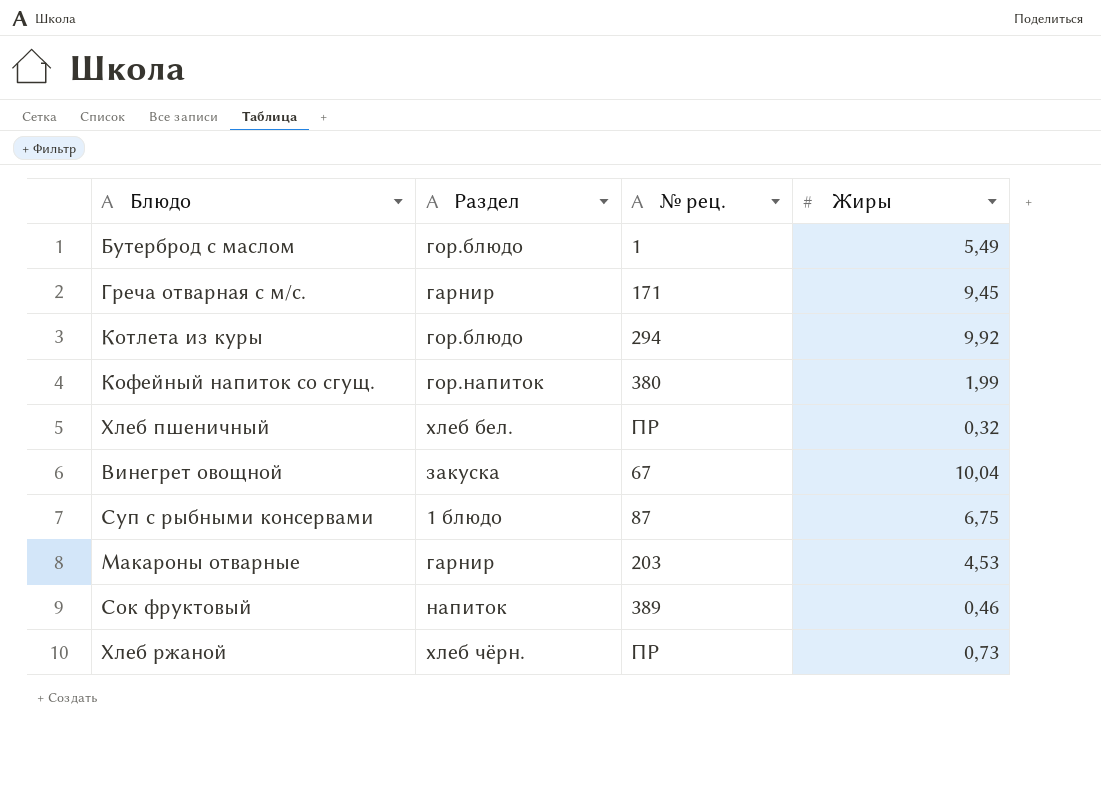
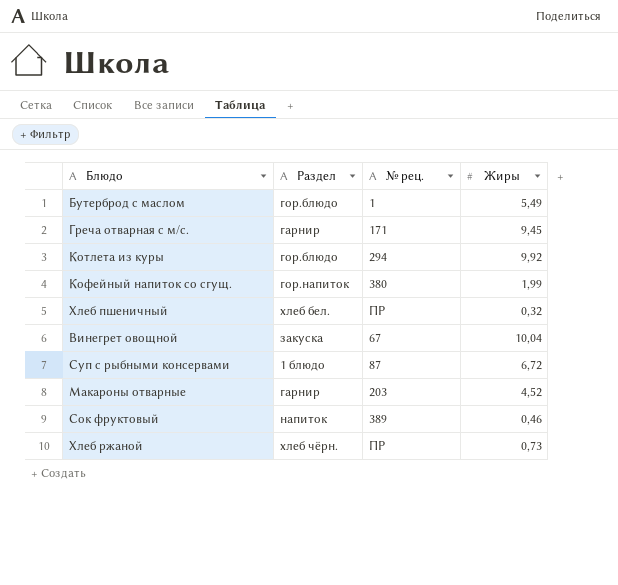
Суп с рыбными консервами | Жиры: 6,75 -> 6,72
Макароны отварные | Жиры: 4,53 -> 4,52

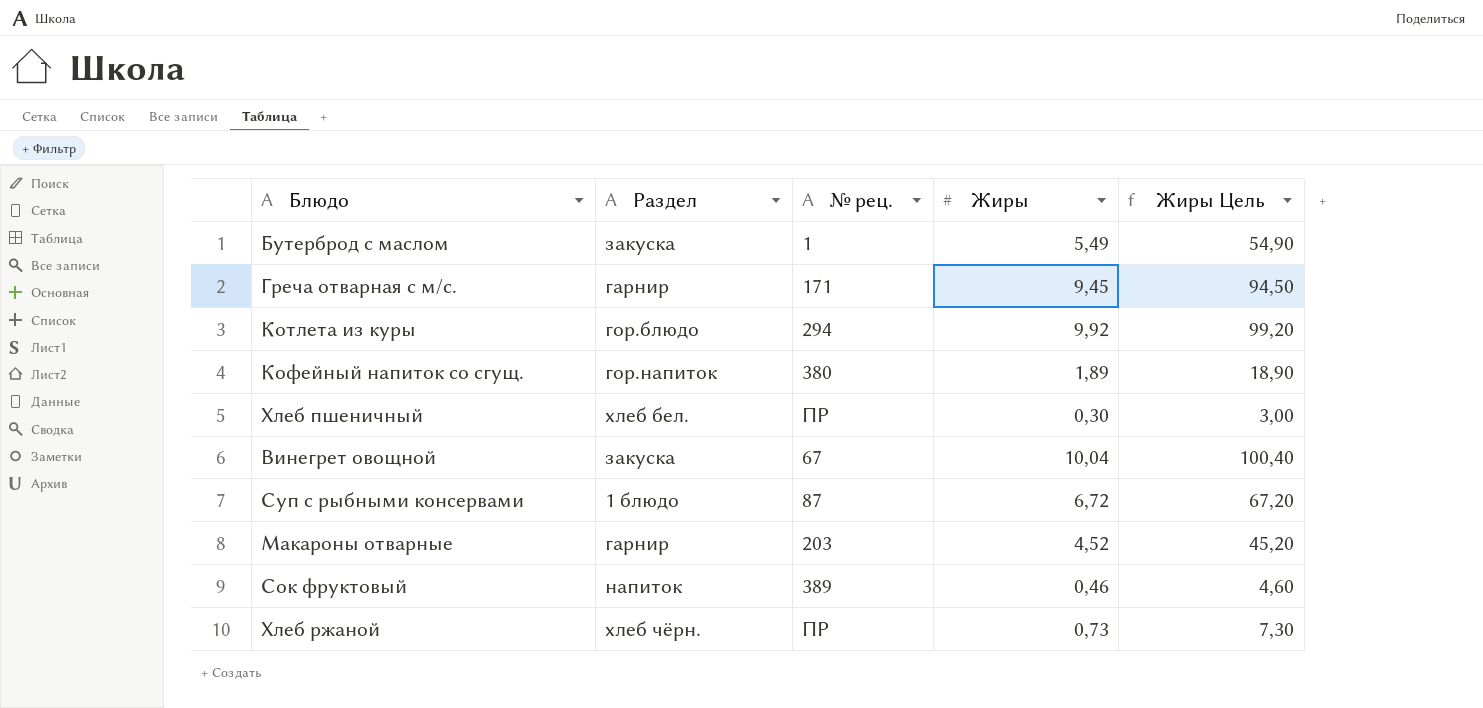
column Жиры Цель | formula: none -> [Жиры] * 10
Бутерброд с маслом | Раздел: гор.блюдо -> закуска
Кофейный напиток со сгущ. | Жиры: 1,99 -> 1,89
Хлеб пшеничный | Жиры: 0,32 -> 0,30

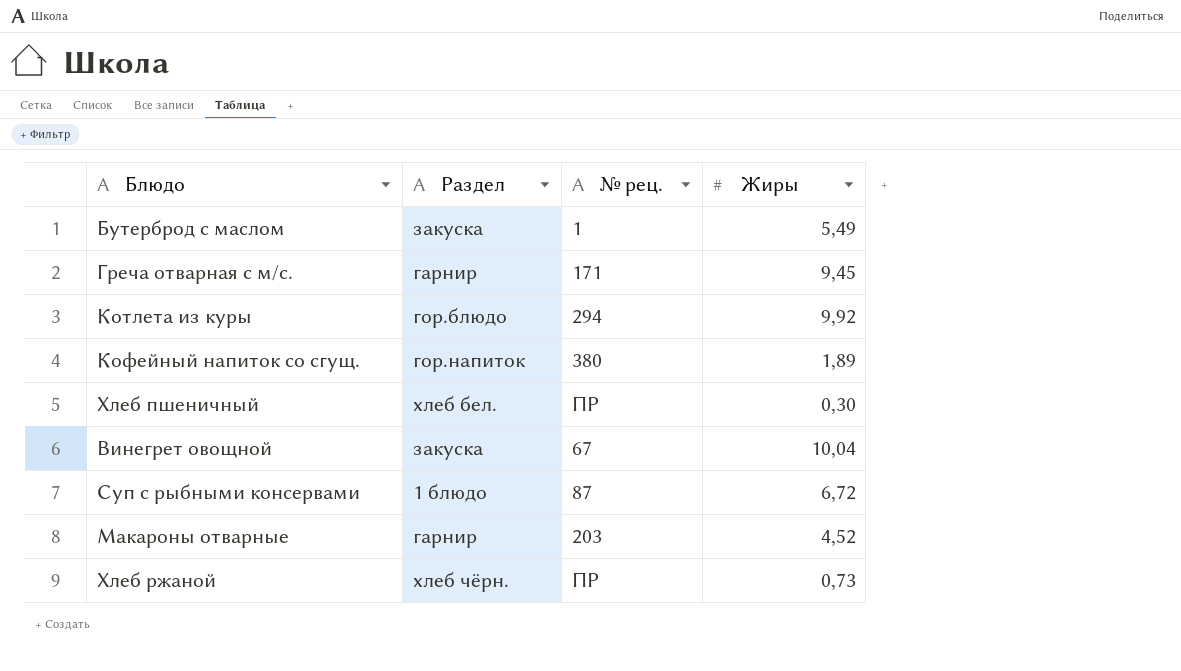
column Жиры Цель | formula: [Жиры] * 10 -> none
row Сок фруктовый: напиток | 389 | 0,46 | 4,60 -> none

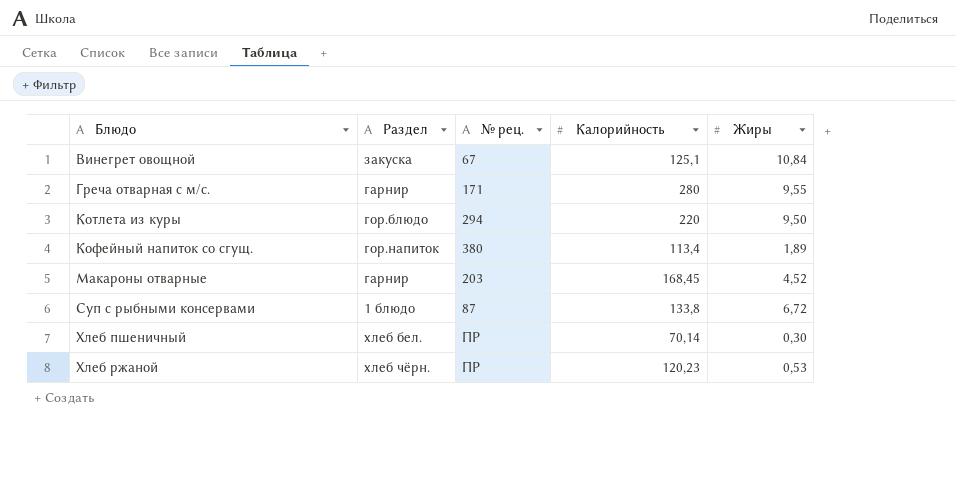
row order: none -> Блюдо ascending
column Калорийность | position: none -> 4
row Бутерброд с маслом: закуска | 1 | 5,49 -> none
Винегрет овощной | Жиры: 10,04 -> 10,84
Греча отварная с м/с. | Жиры: 9,45 -> 9,55
Котлета из куры | Жиры: 9,92 -> 9,50
Хлеб ржаной | Жиры: 0,73 -> 0,53

